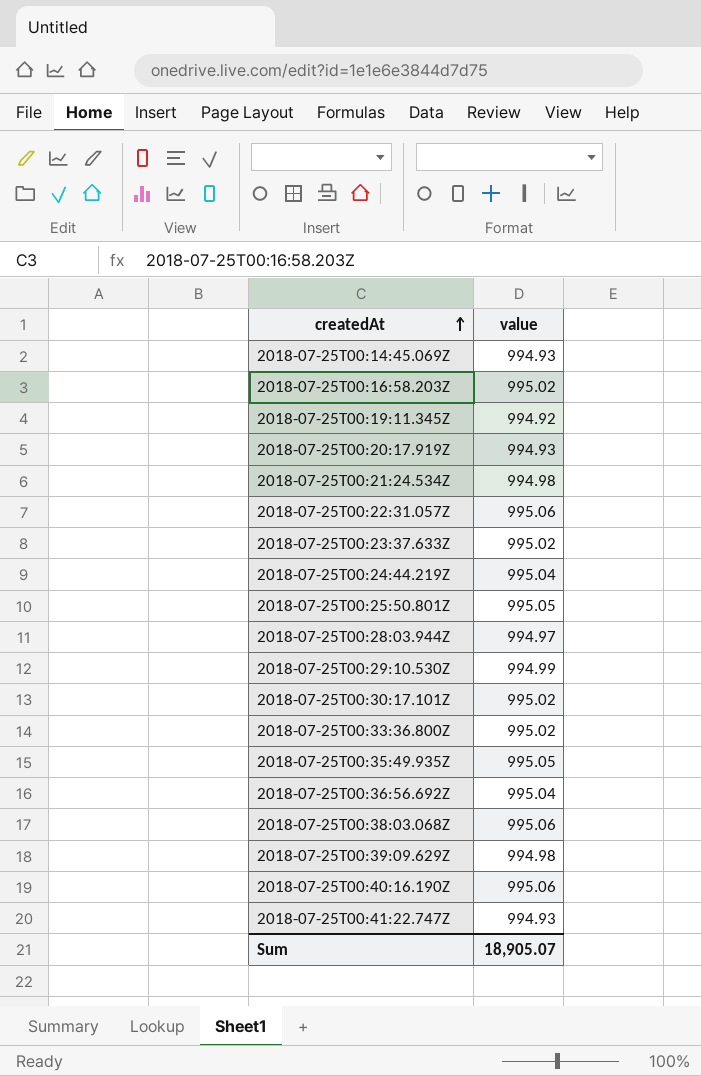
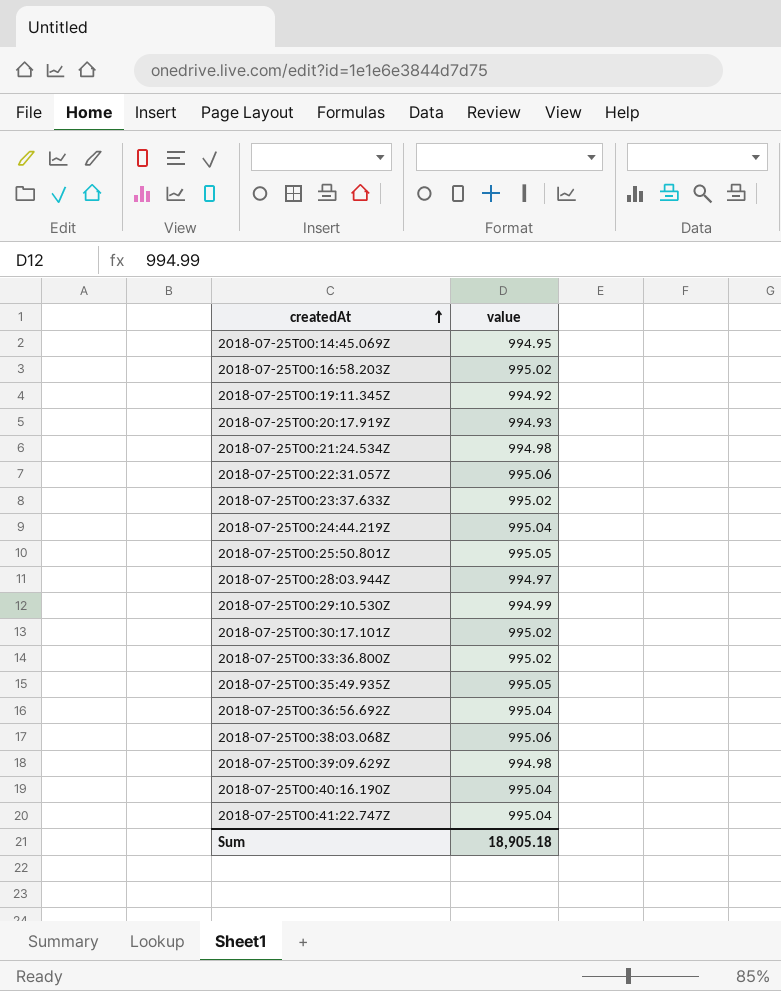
2018-07-25T00:14:45.069Z | value: 994.93 -> 994.95
2018-07-25T00:40:16.190Z | value: 995.06 -> 995.04
2018-07-25T00:41:22.747Z | value: 994.93 -> 995.04
Sum | value: 18,905.07 -> 18,905.18

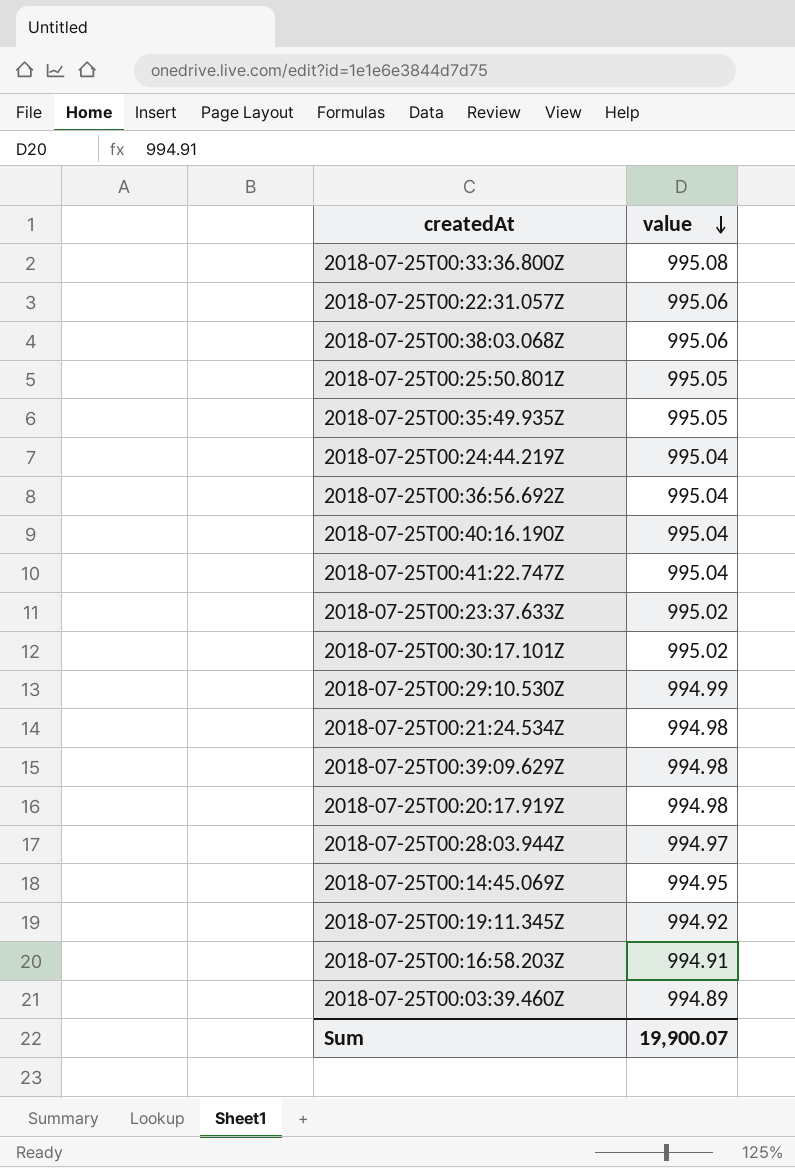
row order: createdAt ascending -> value descending
2018-07-25T00:33:36.800Z | value: 995.02 -> 995.08
2018-07-25T00:20:17.919Z | value: 994.93 -> 994.98
2018-07-25T00:16:58.203Z | value: 995.02 -> 994.91
row 2018-07-25T00:03:39.460Z: none -> 994.89
Sum | value: 18,905.18 -> 19,900.07

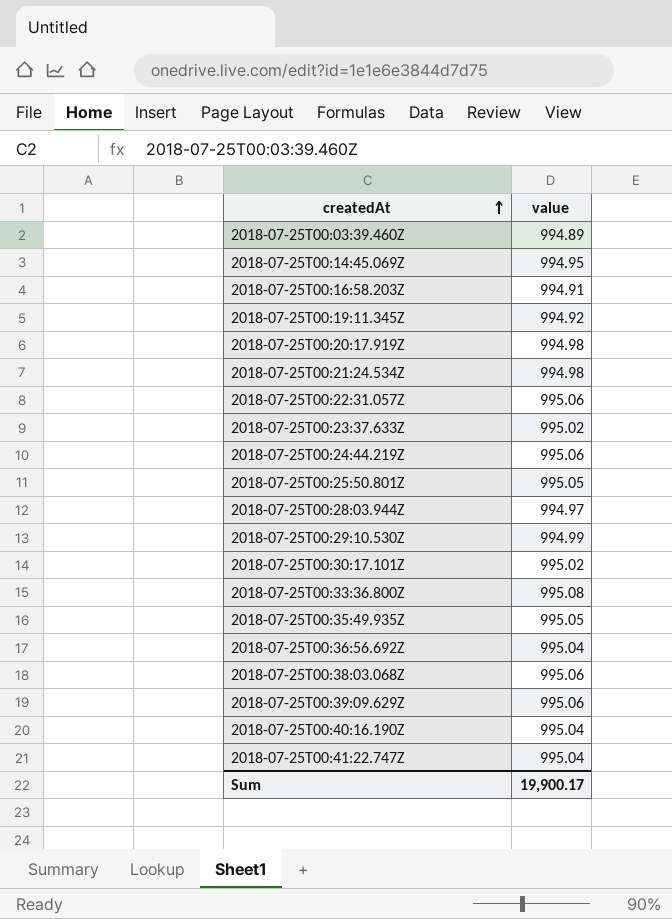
row order: value descending -> createdAt ascending
2018-07-25T00:24:44.219Z | value: 995.04 -> 995.06
2018-07-25T00:39:09.629Z | value: 994.98 -> 995.06
Sum | value: 19,900.07 -> 19,900.17

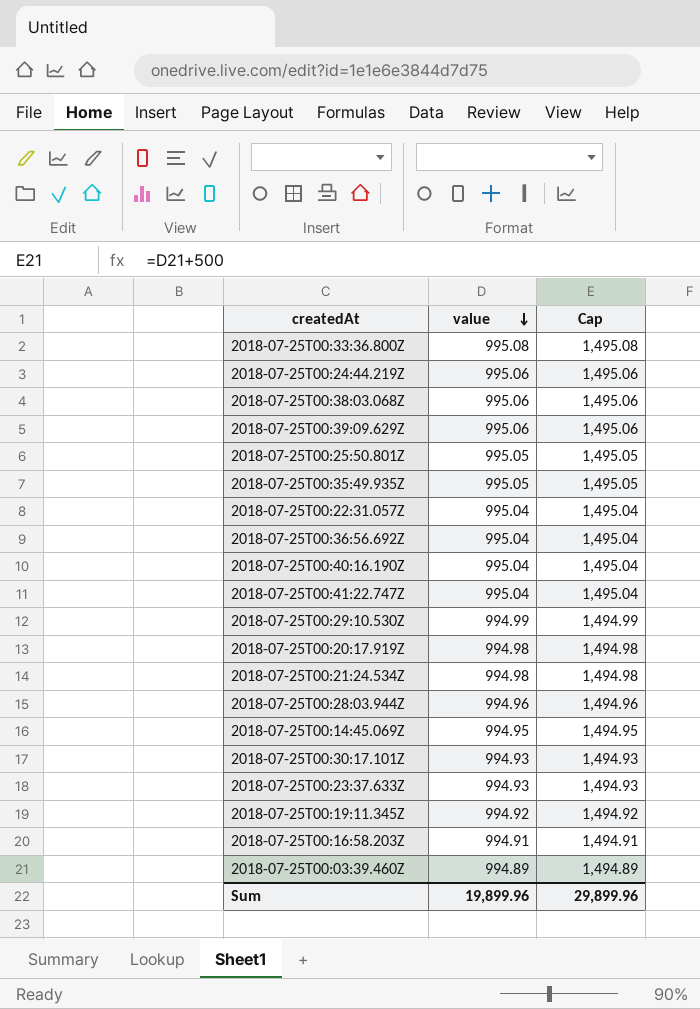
row order: createdAt ascending -> value descending
column Cap | formula: none -> [value] + 500
2018-07-25T00:22:31.057Z | value: 995.06 -> 995.04
2018-07-25T00:28:03.944Z | value: 994.97 -> 994.96
2018-07-25T00:30:17.101Z | value: 995.02 -> 994.93
2018-07-25T00:23:37.633Z | value: 995.02 -> 994.93
Sum | value: 19,900.17 -> 19,899.96

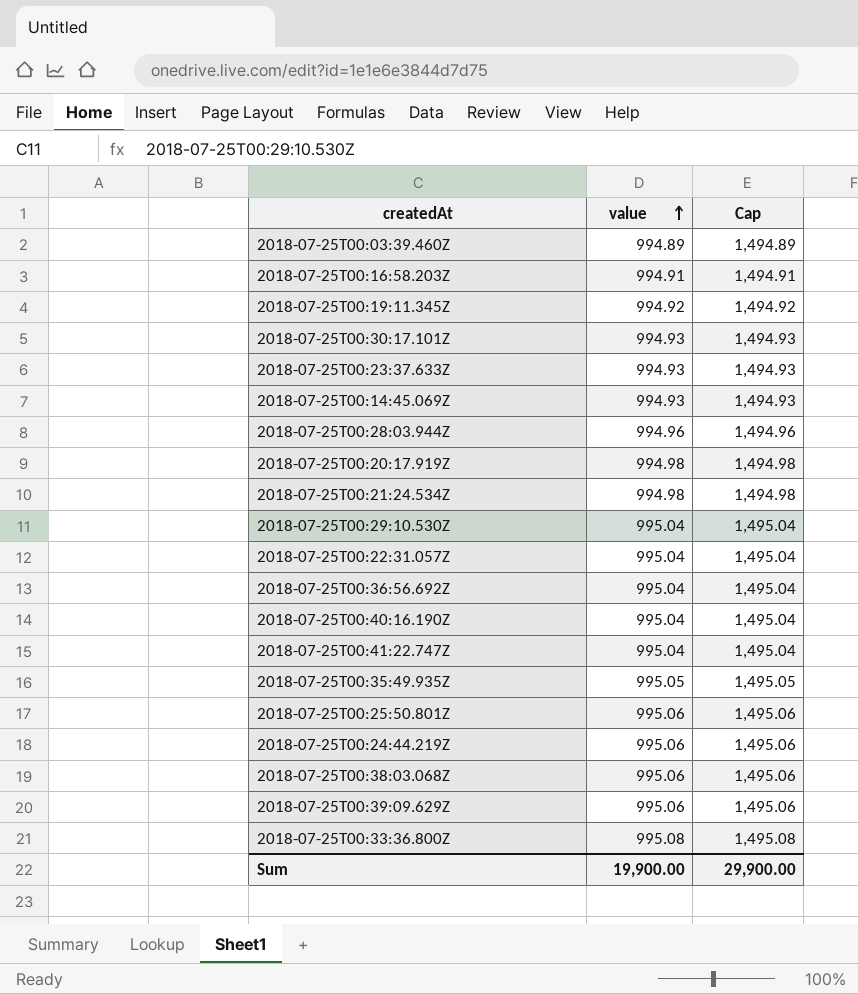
row order: value descending -> value ascending
2018-07-25T00:14:45.069Z | value: 994.95 -> 994.93
2018-07-25T00:14:45.069Z | Cap: 1,494.95 -> 1,494.93
2018-07-25T00:29:10.530Z | value: 994.99 -> 995.04
2018-07-25T00:29:10.530Z | Cap: 1,494.99 -> 1,495.04
2018-07-25T00:25:50.801Z | value: 995.05 -> 995.06
2018-07-25T00:25:50.801Z | Cap: 1,495.05 -> 1,495.06
Sum | value: 19,899.96 -> 19,900.00
Sum | Cap: 29,899.96 -> 29,900.00

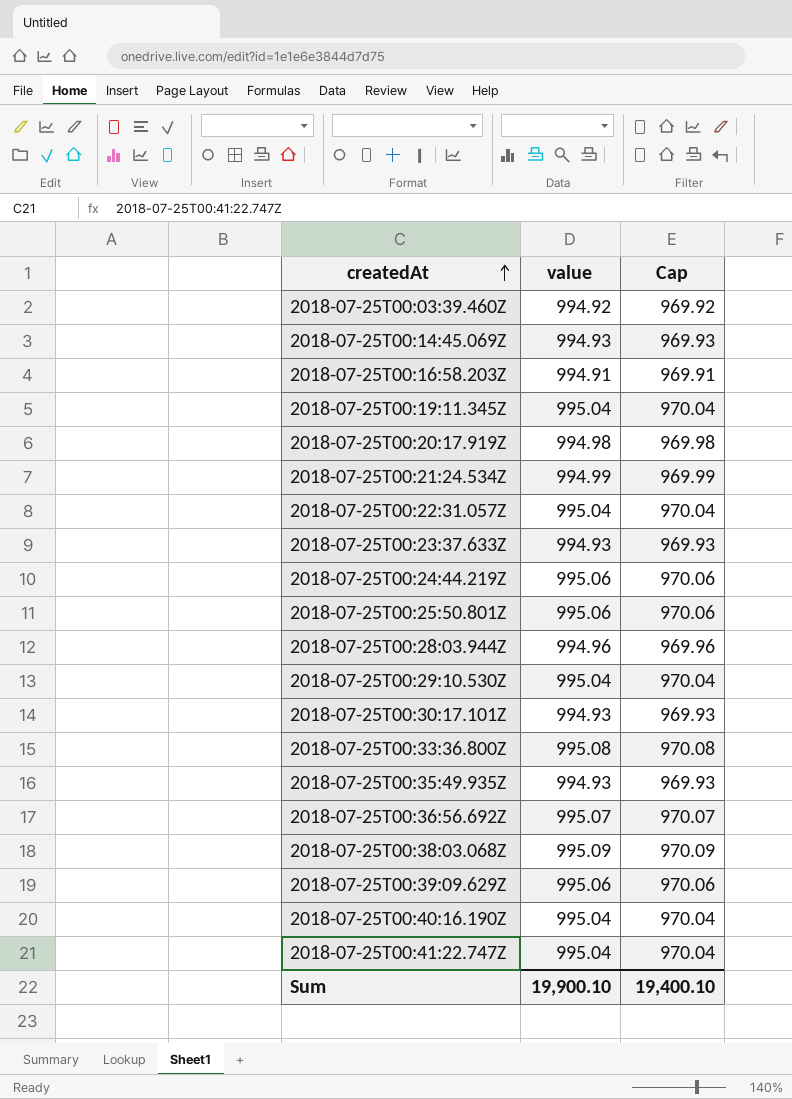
row order: value ascending -> createdAt ascending
column Cap | formula: [value] + 500 -> [value] - 25
2018-07-25T00:03:39.460Z | value: 994.89 -> 994.92
2018-07-25T00:19:11.345Z | value: 994.92 -> 995.04
2018-07-25T00:21:24.534Z | value: 994.98 -> 994.99
2018-07-25T00:35:49.935Z | value: 995.05 -> 994.93
2018-07-25T00:36:56.692Z | value: 995.04 -> 995.07
2018-07-25T00:38:03.068Z | value: 995.06 -> 995.09
Sum | value: 19,900.00 -> 19,900.10
Sum | Cap: 29,900.00 -> 19,400.10

